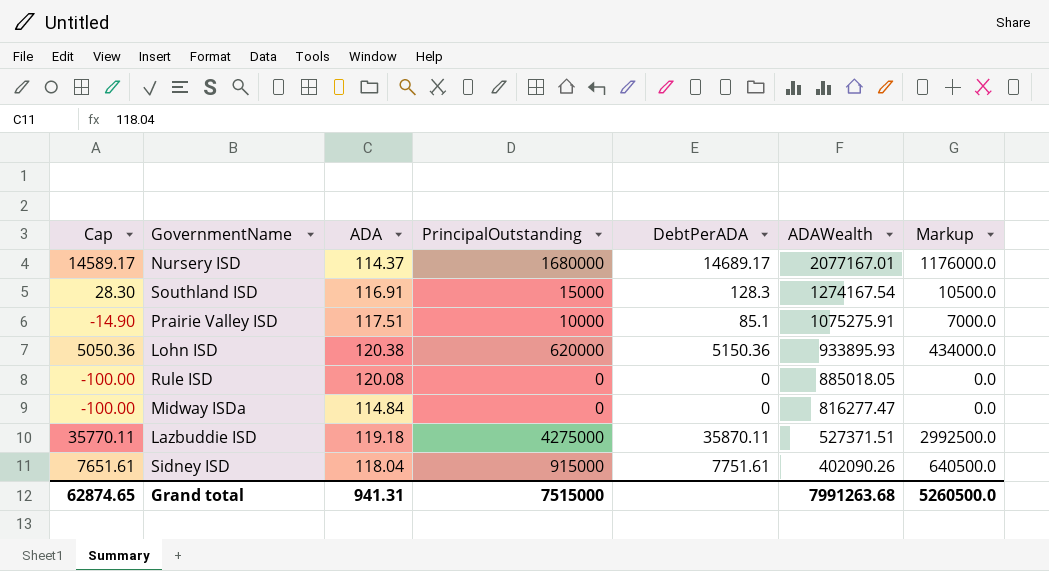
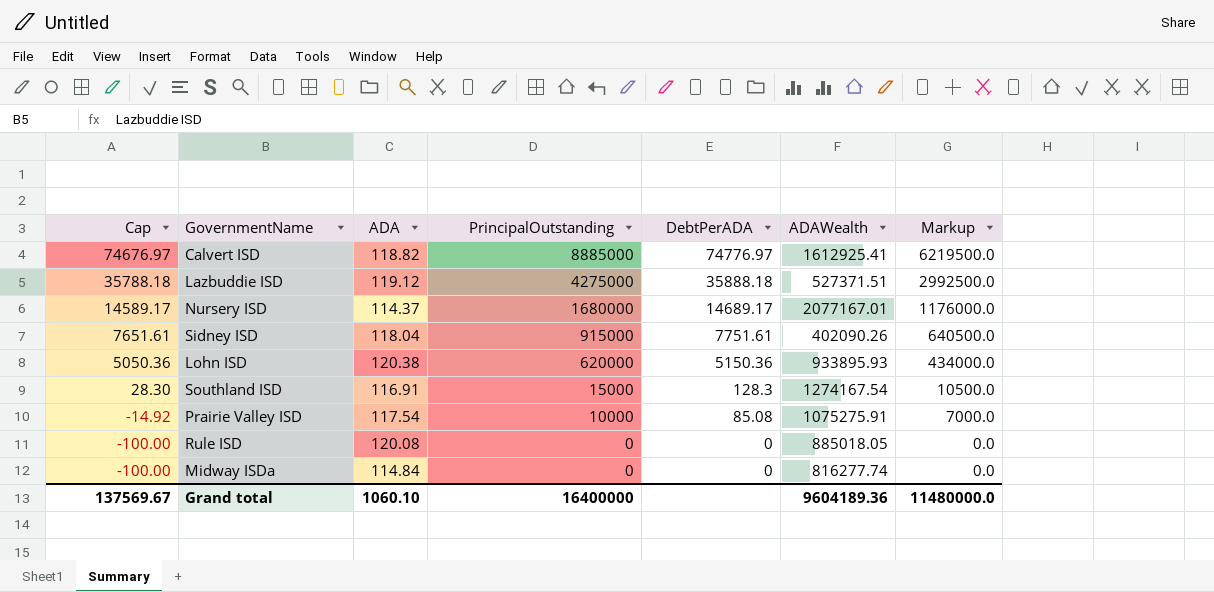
row order: ADAWealth descending -> Cap descending
row Calvert ISD: none -> 74676.97 | 118.82 | 8885000 | 74776.97 | 1612925.41 | 6219500.0
Lazbuddie ISD | Cap: 35770.11 -> 35788.18
Lazbuddie ISD | ADA: 119.18 -> 119.12
Lazbuddie ISD | DebtPerADA: 35870.11 -> 35888.18
Prairie Valley ISD | Cap: -14.90 -> -14.92
Prairie Valley ISD | ADA: 117.51 -> 117.54
Prairie Valley ISD | DebtPerADA: 85.1 -> 85.08
Midway ISDa | ADAWealth: 816277.47 -> 816277.74
Grand total | Cap: 62874.65 -> 137569.67
Grand total | ADA: 941.31 -> 1060.10
Grand total | PrincipalOutstanding: 7515000 -> 16400000
Grand total | ADAWealth: 7991263.68 -> 9604189.36
Grand total | Markup: 5260500.0 -> 11480000.0

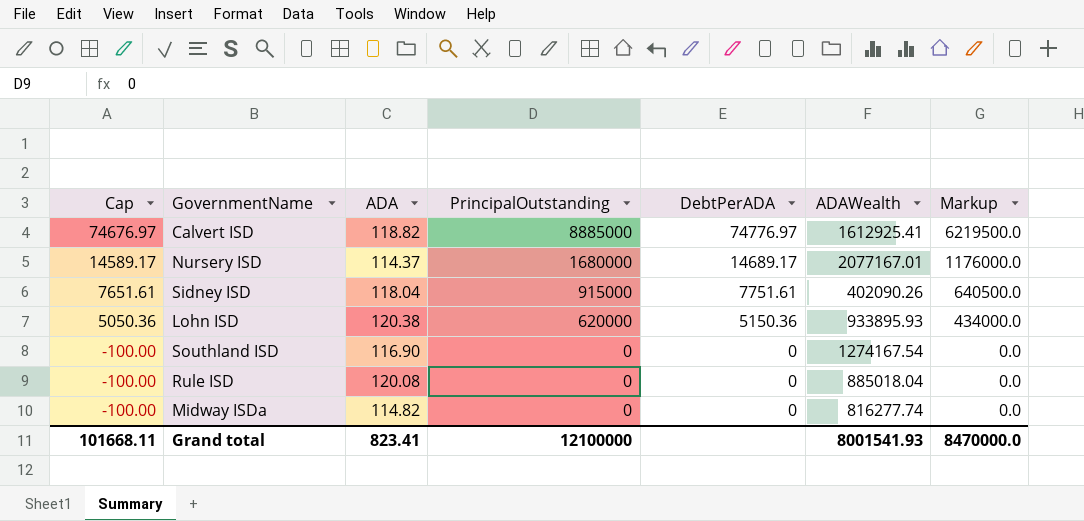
row Lazbuddie ISD: 35788.18 | 119.12 | 4275000 | 35888.18 | 527371.51 | 2992500.0 -> none
row Prairie Valley ISD: -14.92 | 117.54 | 10000 | 85.08 | 1075275.91 | 7000.0 -> none
Southland ISD | Cap: 28.30 -> -100.00
Southland ISD | ADA: 116.91 -> 116.90
Southland ISD | PrincipalOutstanding: 15000 -> 0
Southland ISD | DebtPerADA: 128.3 -> 0
Southland ISD | Markup: 10500.0 -> 0.0
Rule ISD | ADAWealth: 885018.05 -> 885018.04
Midway ISDa | ADA: 114.84 -> 114.82
Grand total | Cap: 137569.67 -> 101668.11
Grand total | ADA: 1060.10 -> 823.41
Grand total | PrincipalOutstanding: 16400000 -> 12100000
Grand total | ADAWealth: 9604189.36 -> 8001541.93
Grand total | Markup: 11480000.0 -> 8470000.0

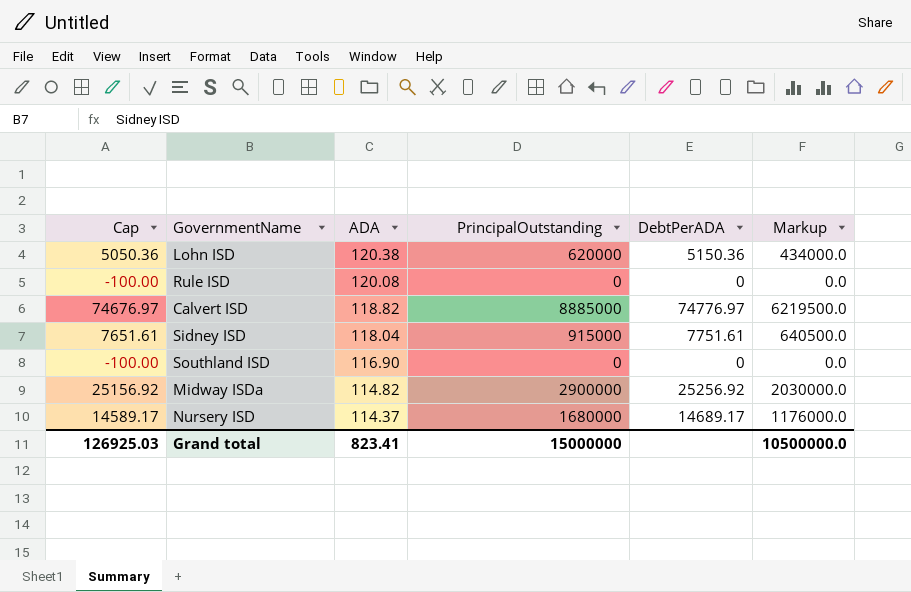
row order: Cap descending -> ADA descending
column ADAWealth | position: 6 -> none
Midway ISDa | Cap: -100.00 -> 25156.92
Midway ISDa | PrincipalOutstanding: 0 -> 2900000
Midway ISDa | DebtPerADA: 0 -> 25256.92
Midway ISDa | Markup: 0.0 -> 2030000.0
Grand total | Cap: 101668.11 -> 126925.03
Grand total | PrincipalOutstanding: 12100000 -> 15000000
Grand total | Markup: 8470000.0 -> 10500000.0

